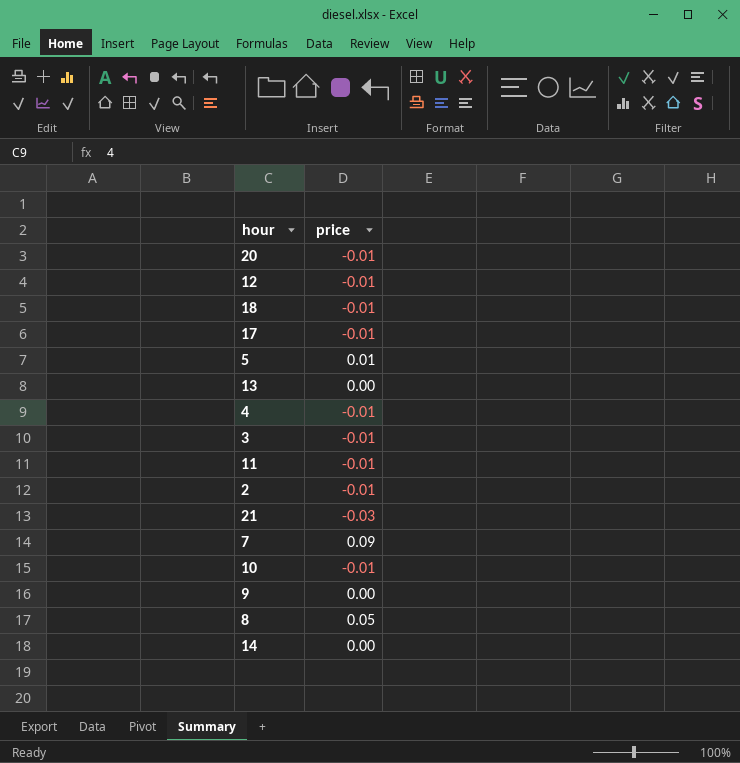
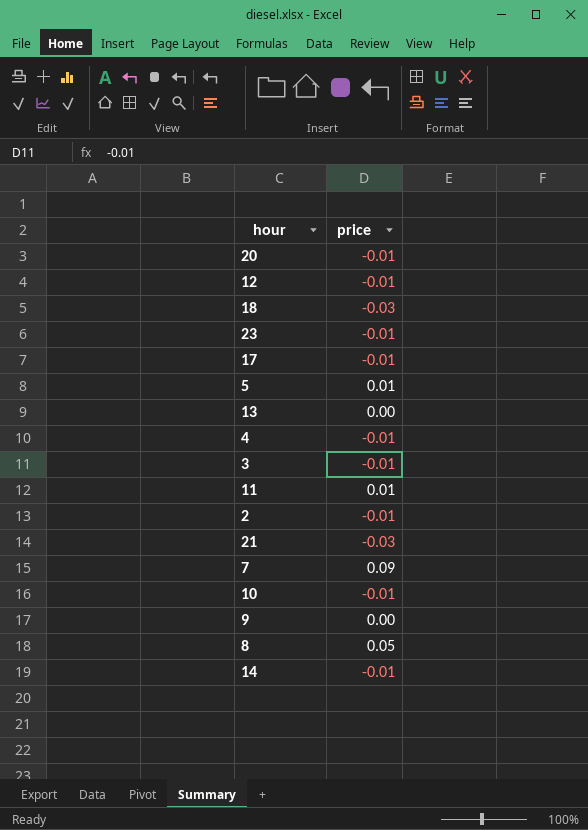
18 | price: -0.01 -> -0.03
row 23: none -> -0.01
11 | price: -0.01 -> 0.01
14 | price: 0.00 -> -0.01

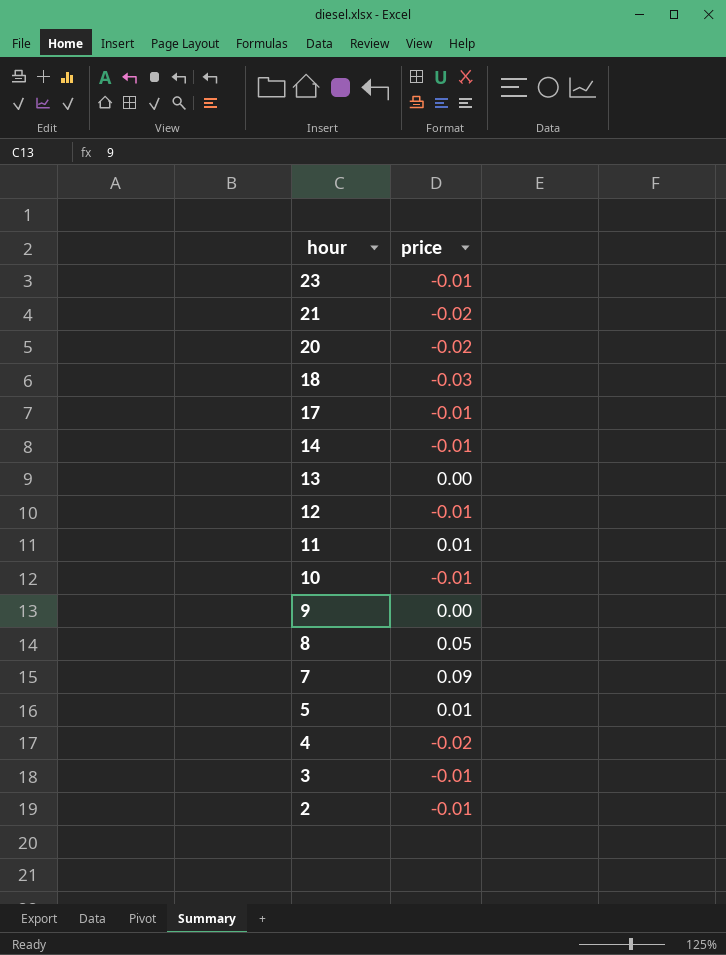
row order: none -> hour descending
21 | price: -0.03 -> -0.02
20 | price: -0.01 -> -0.02
4 | price: -0.01 -> -0.02

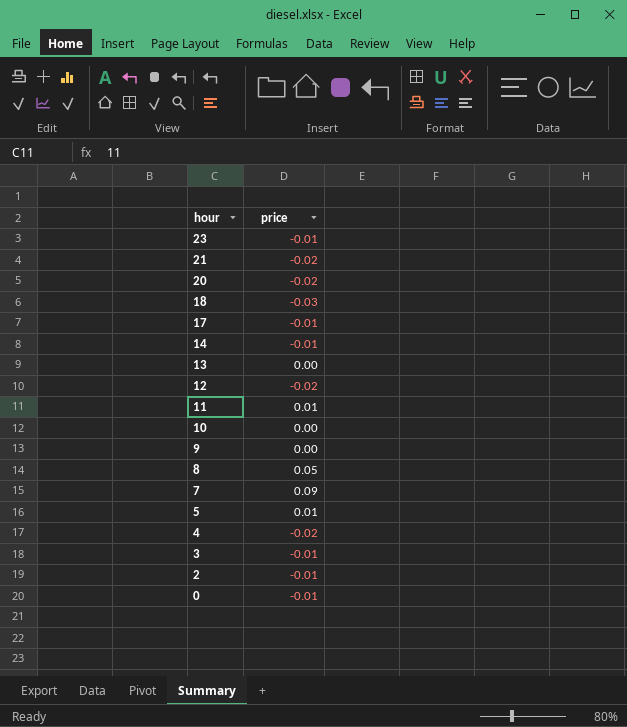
12 | price: -0.01 -> -0.02
10 | price: -0.01 -> 0.00
row 0: none -> -0.01

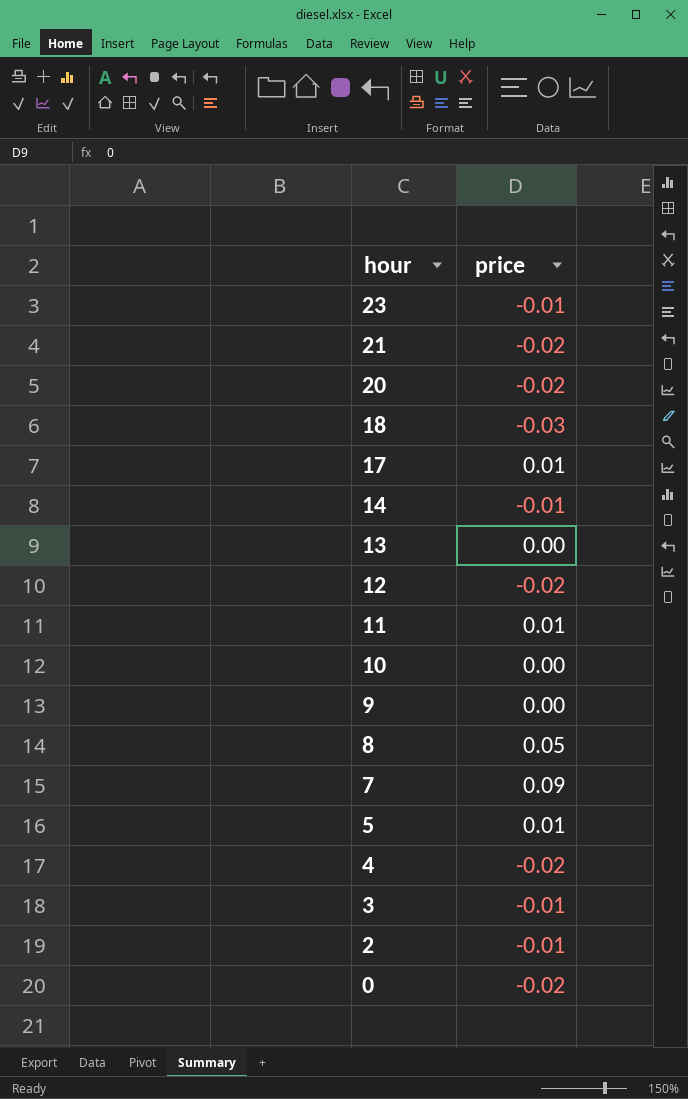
17 | price: -0.01 -> 0.01
0 | price: -0.01 -> -0.02

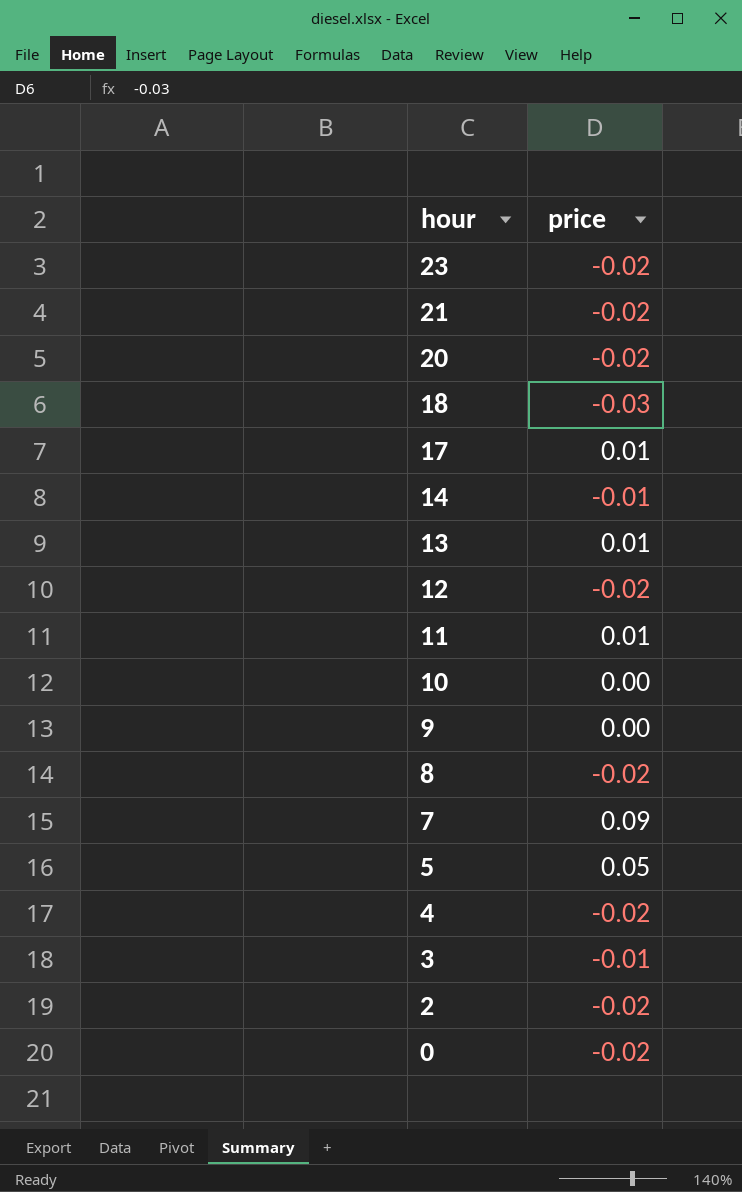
23 | price: -0.01 -> -0.02
13 | price: 0.00 -> 0.01
8 | price: 0.05 -> -0.02
5 | price: 0.01 -> 0.05
2 | price: -0.01 -> -0.02

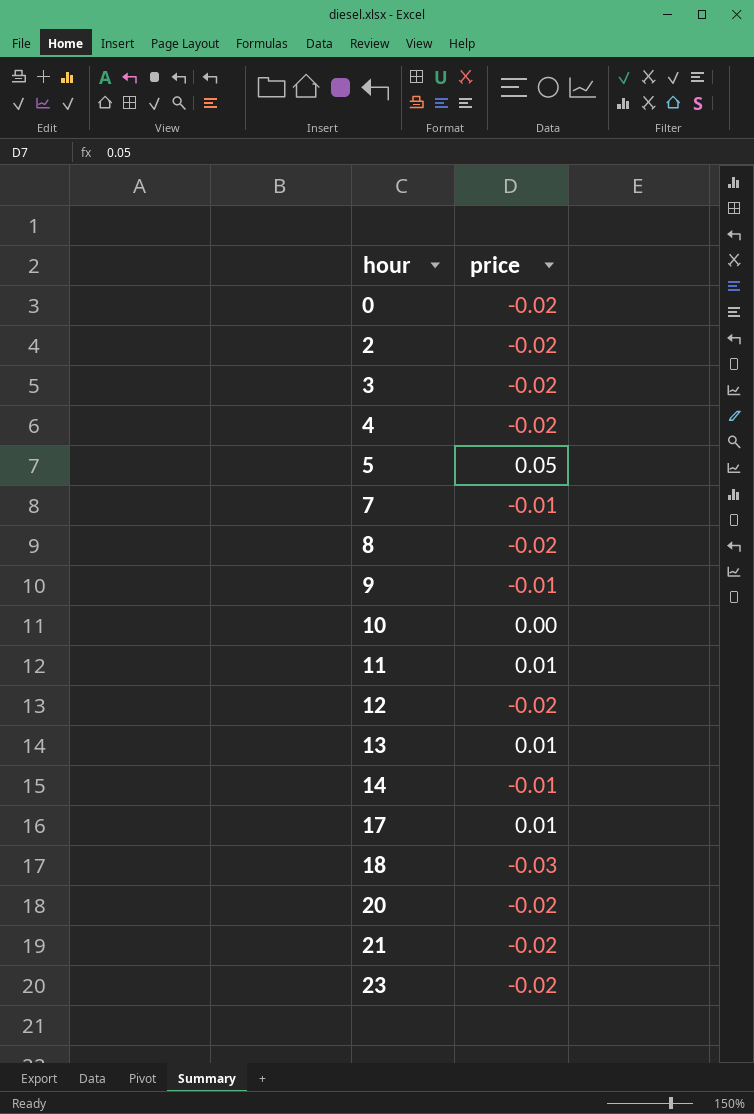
row order: hour descending -> hour ascending
3 | price: -0.01 -> -0.02
7 | price: 0.09 -> -0.01
9 | price: 0.00 -> -0.01

